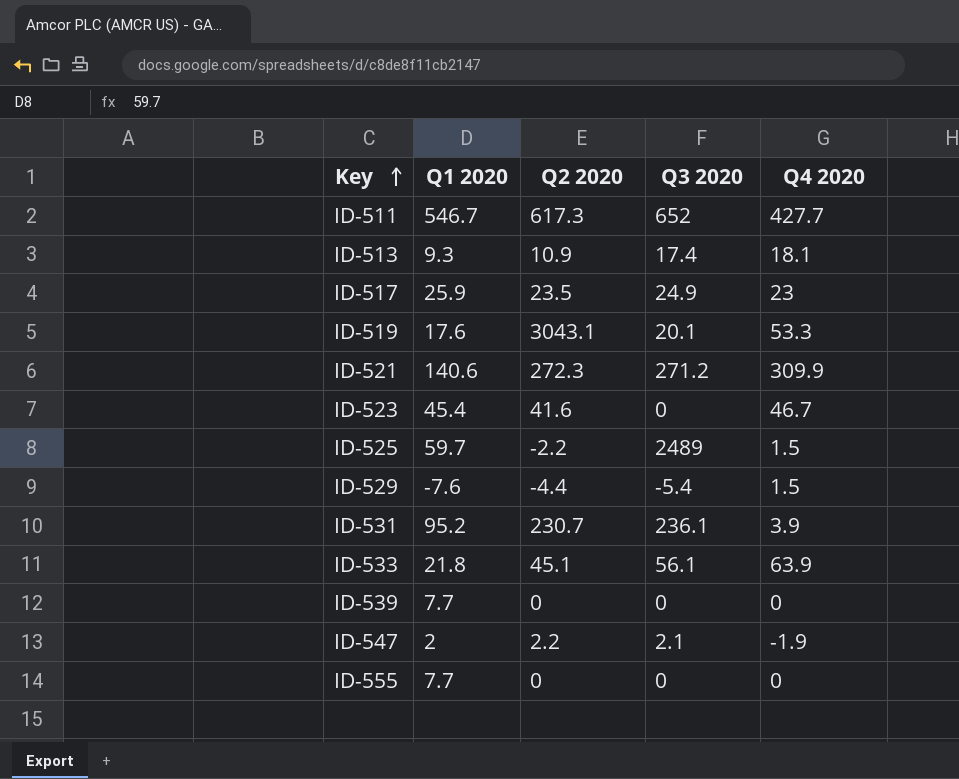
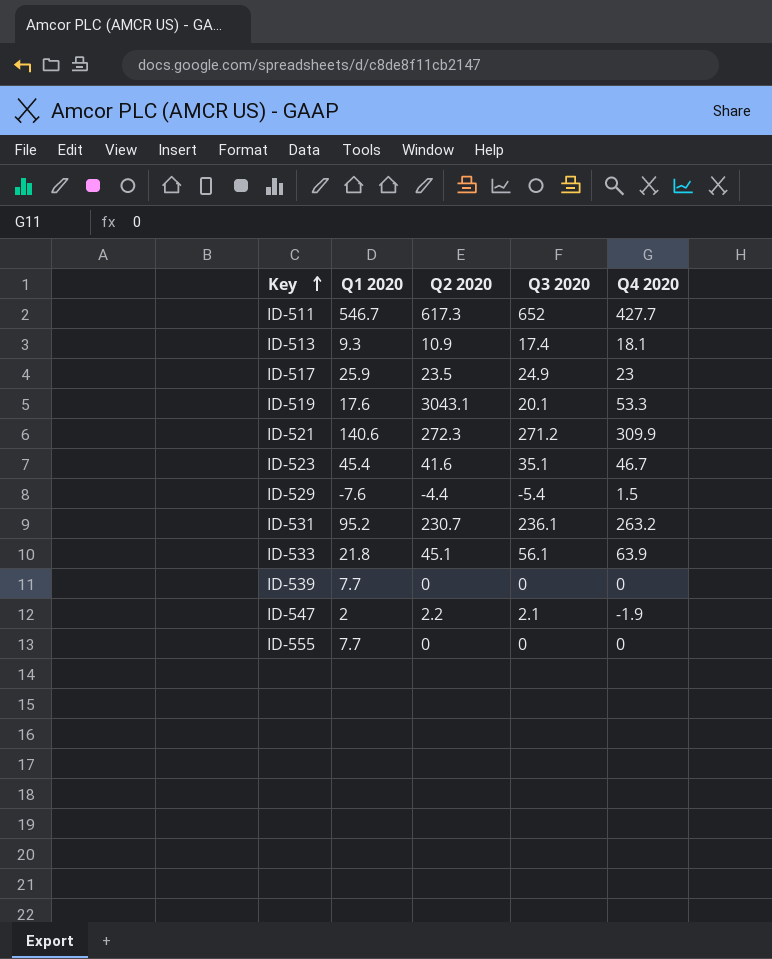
row ID-525: 59.7 | -2.2 | 2489 | 1.5 -> none
ID-523 | Q3 2020: 0 -> 35.1
ID-531 | Q4 2020: 3.9 -> 263.2

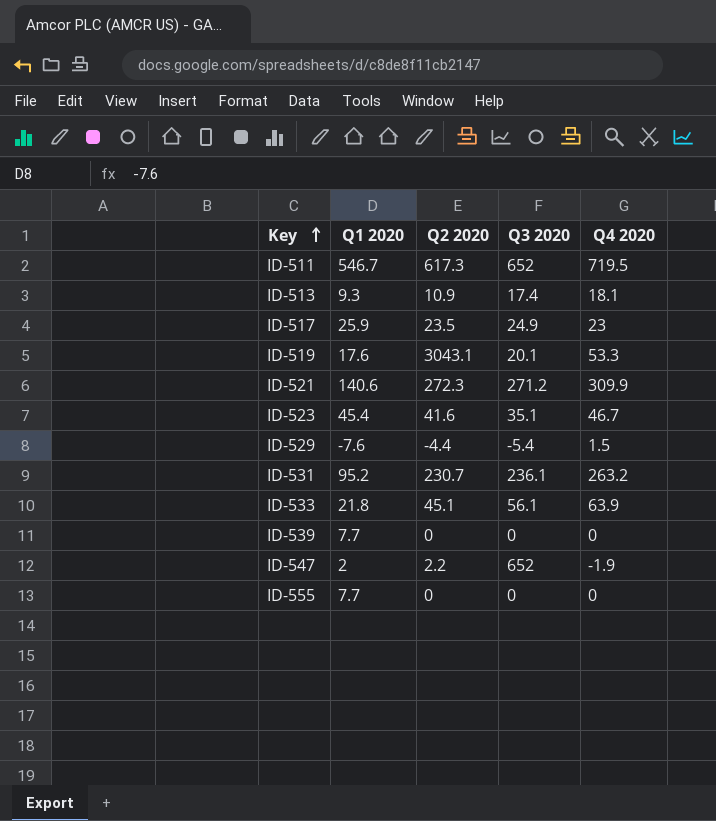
ID-511 | Q4 2020: 427.7 -> 719.5
ID-547 | Q3 2020: 2.1 -> 652

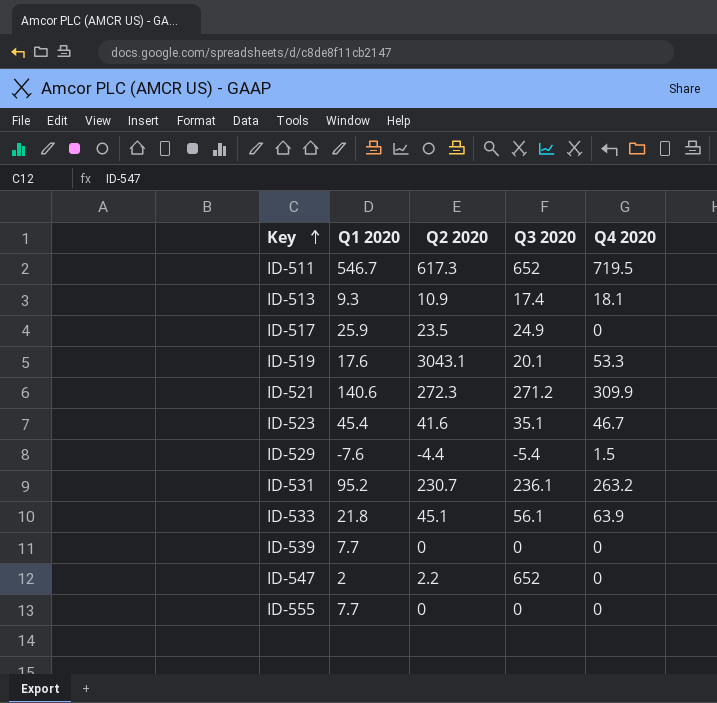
ID-517 | Q4 2020: 23 -> 0
ID-547 | Q4 2020: -1.9 -> 0

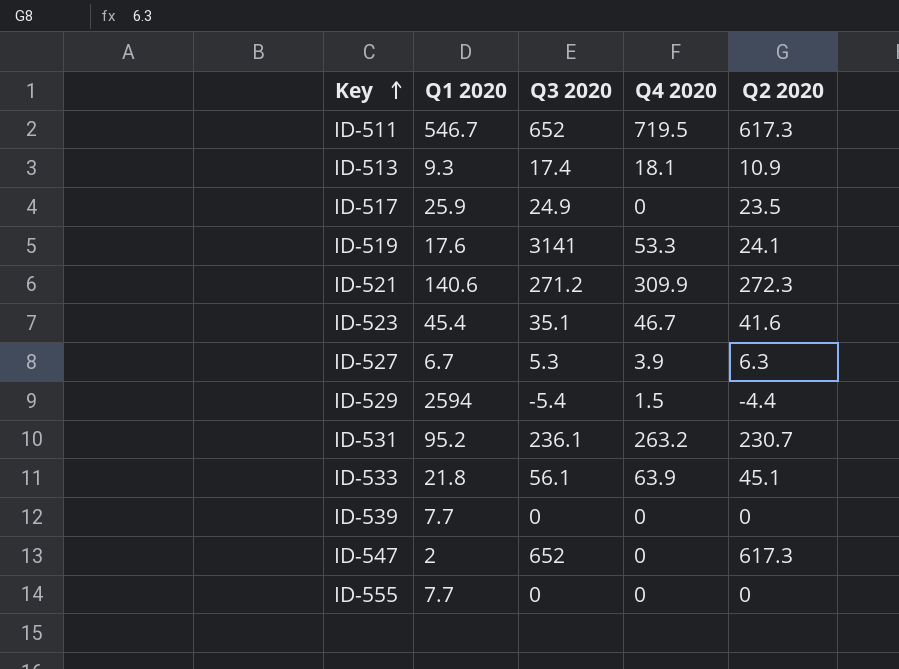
column Q2 2020 | position: 3 -> 5
ID-519 | Q3 2020: 20.1 -> 3141
ID-519 | Q2 2020: 3043.1 -> 24.1
row ID-527: none -> 6.7 | 5.3 | 3.9 | 6.3
ID-529 | Q1 2020: -7.6 -> 2594
ID-547 | Q2 2020: 2.2 -> 617.3

